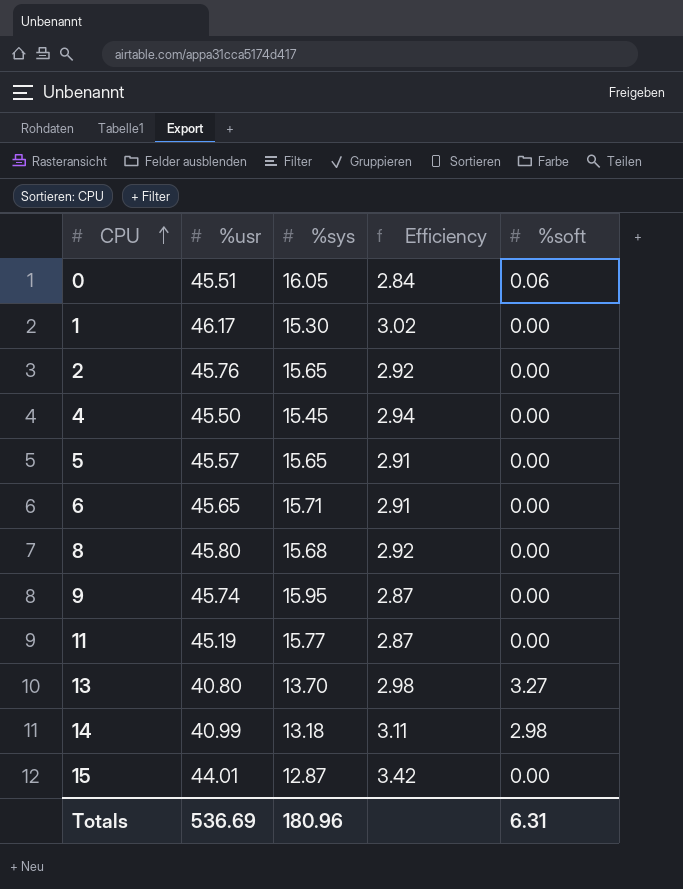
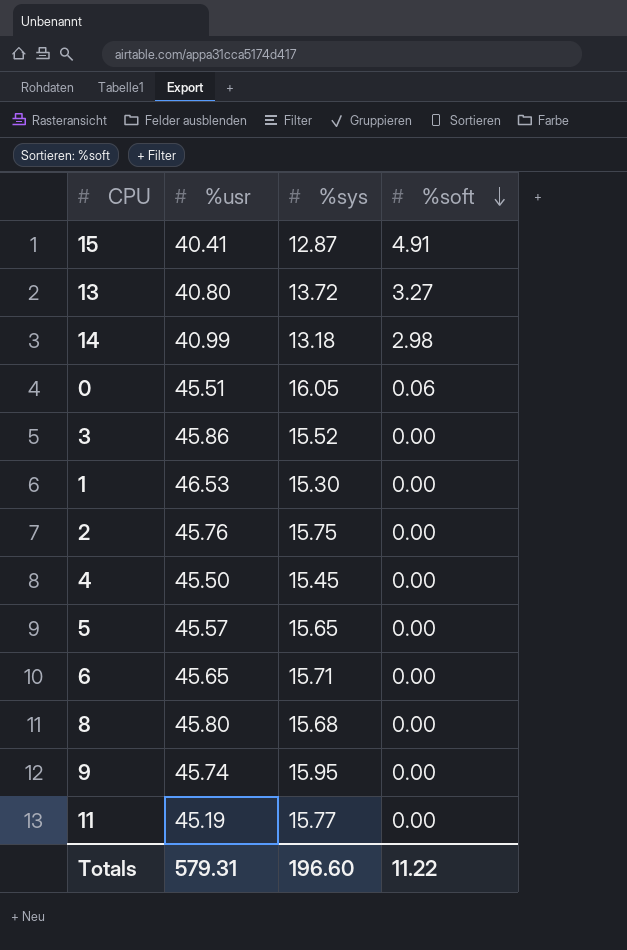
row order: CPU ascending -> %soft descending
column Efficiency | formula: [%usr] / [%sys] -> none
15 | %usr: 44.01 -> 40.41
15 | %soft: 0.00 -> 4.91
13 | %sys: 13.70 -> 13.72
row 3: none -> 45.86 | 15.52 | 0.00
1 | %usr: 46.17 -> 46.53
2 | %sys: 15.65 -> 15.75
Totals | %usr: 536.69 -> 579.31
Totals | %sys: 180.96 -> 196.60
Totals | %soft: 6.31 -> 11.22

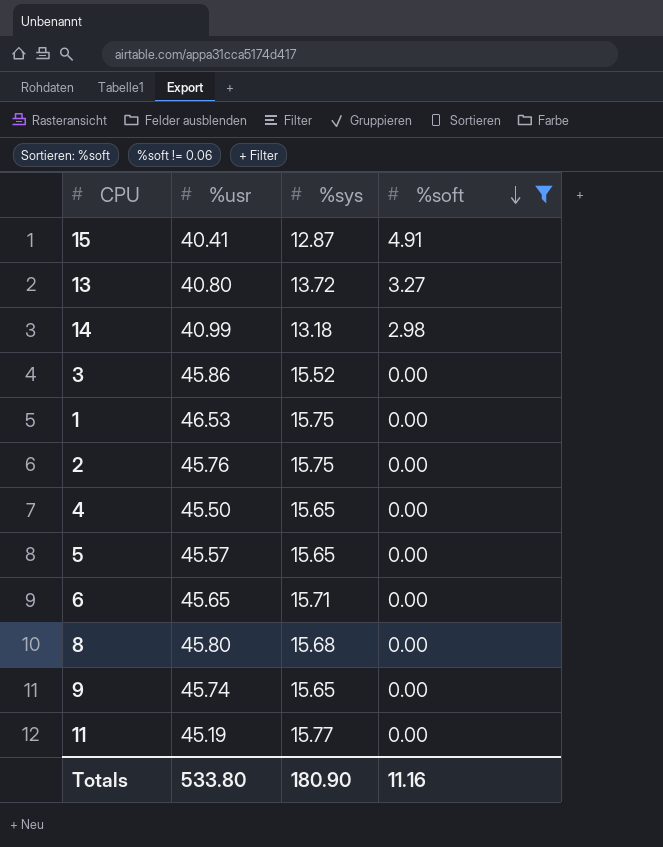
filter: none -> %soft != 0.06
1 | %sys: 15.30 -> 15.75
4 | %sys: 15.45 -> 15.65
9 | %sys: 15.95 -> 15.65
Totals | %usr: 579.31 -> 533.80
Totals | %sys: 196.60 -> 180.90
Totals | %soft: 11.22 -> 11.16

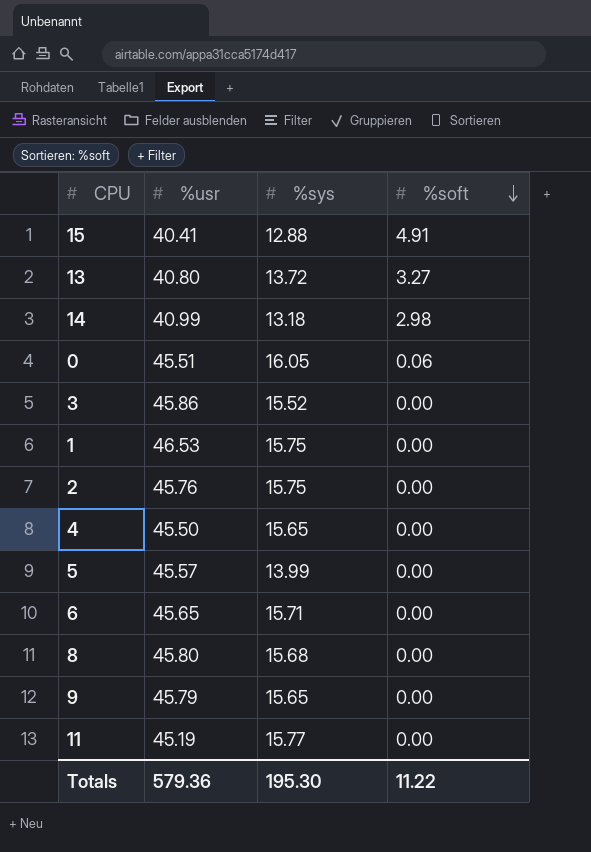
filter: %soft != 0.06 -> none
15 | %sys: 12.87 -> 12.88
5 | %sys: 15.65 -> 13.99
9 | %usr: 45.74 -> 45.79
Totals | %usr: 533.80 -> 579.36
Totals | %sys: 180.90 -> 195.30
Totals | %soft: 11.16 -> 11.22

